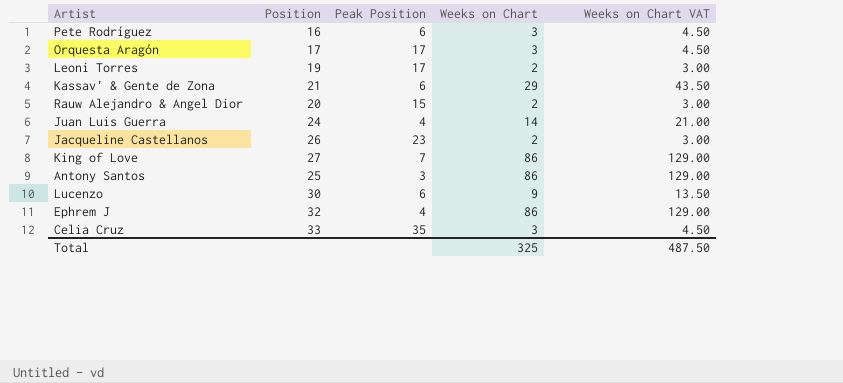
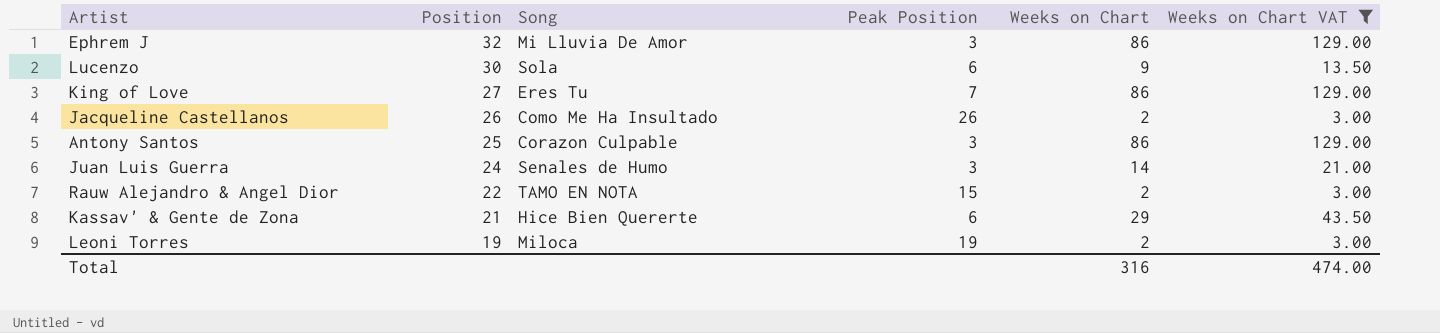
filter: none -> Weeks on Chart VAT != 4.50
row order: none -> Position descending
column Song | position: none -> 3
Ephrem J | Peak Position: 4 -> 3
Jacqueline Castellanos | Peak Position: 23 -> 26
Juan Luis Guerra | Peak Position: 4 -> 3
Rauw Alejandro & Angel Dior | Position: 20 -> 22
Leoni Torres | Peak Position: 17 -> 19
Total | Weeks on Chart: 325 -> 316
Total | Weeks on Chart VAT: 487.50 -> 474.00

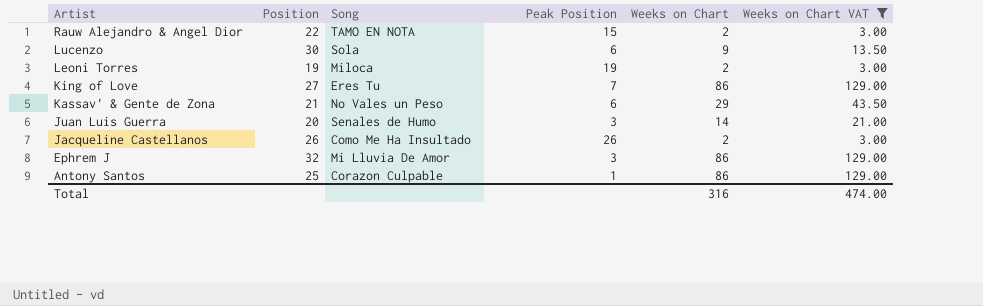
row order: Position descending -> Artist descending
Kassav' & Gente de Zona | Song: Hice Bien Quererte -> No Vales un Peso
Juan Luis Guerra | Position: 24 -> 20
Antony Santos | Peak Position: 3 -> 1

